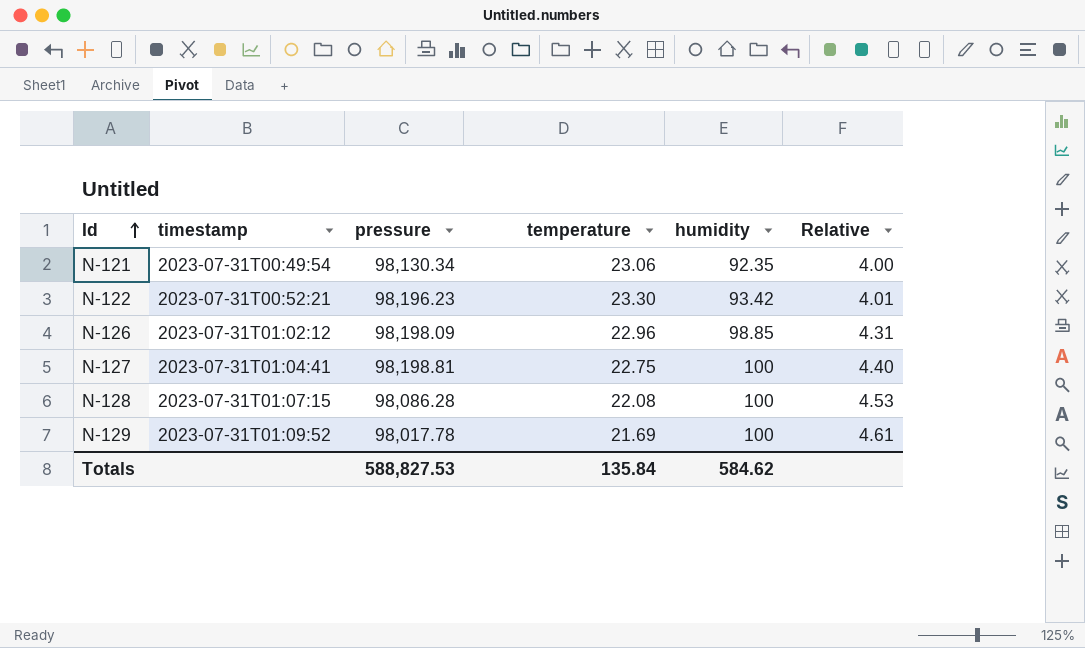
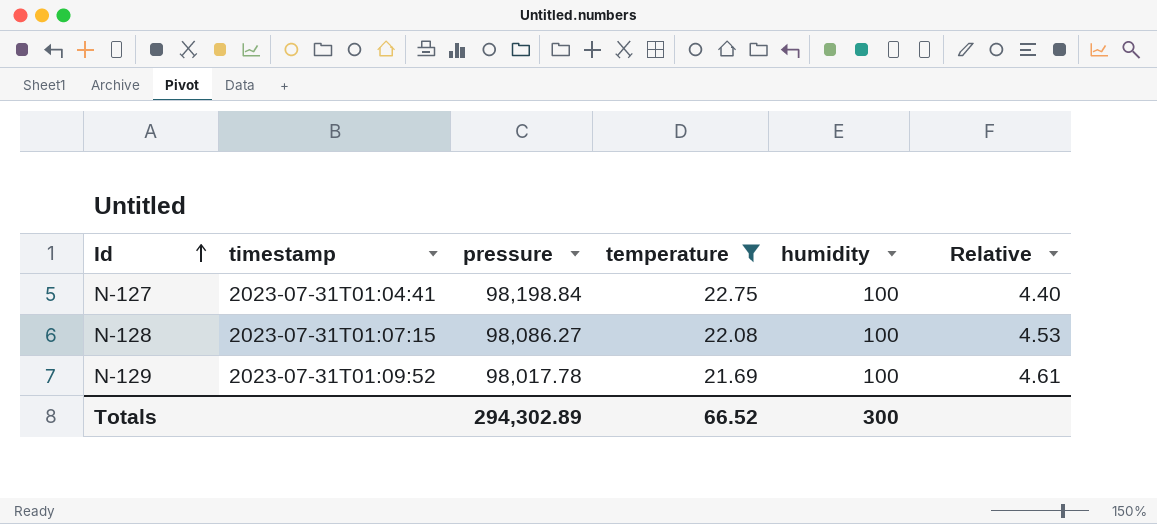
filter: none -> temperature <= 22.75
N-127 | pressure: 98,198.81 -> 98,198.84
N-128 | pressure: 98,086.28 -> 98,086.27
Totals | pressure: 588,827.53 -> 294,302.89
Totals | temperature: 135.84 -> 66.52
Totals | humidity: 584.62 -> 300

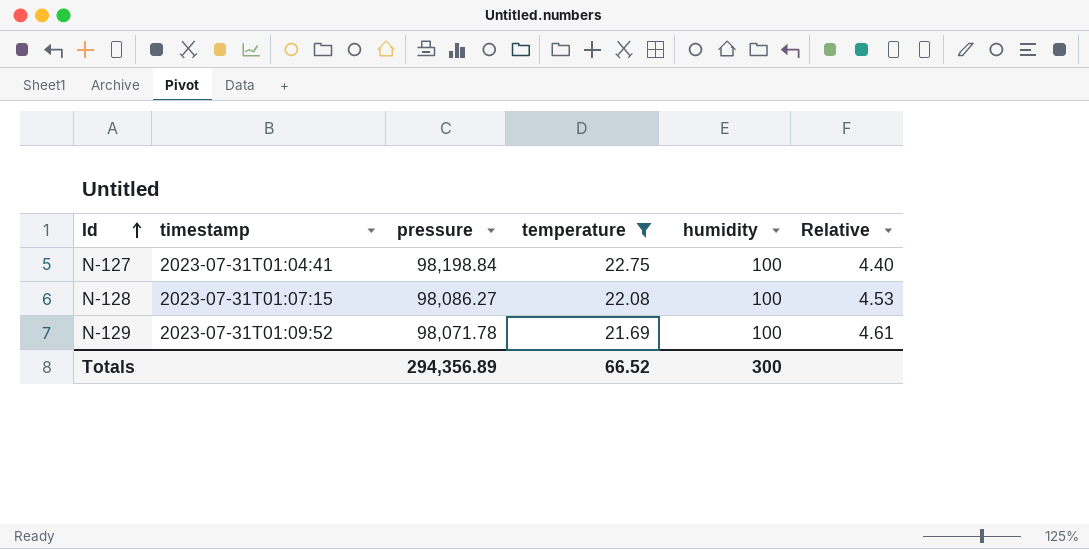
N-129 | pressure: 98,017.78 -> 98,071.78
Totals | pressure: 294,302.89 -> 294,356.89

